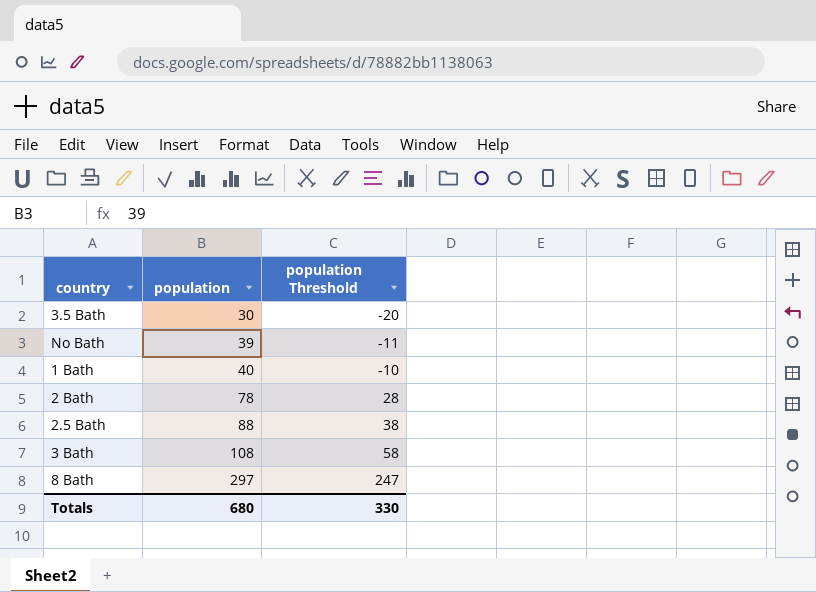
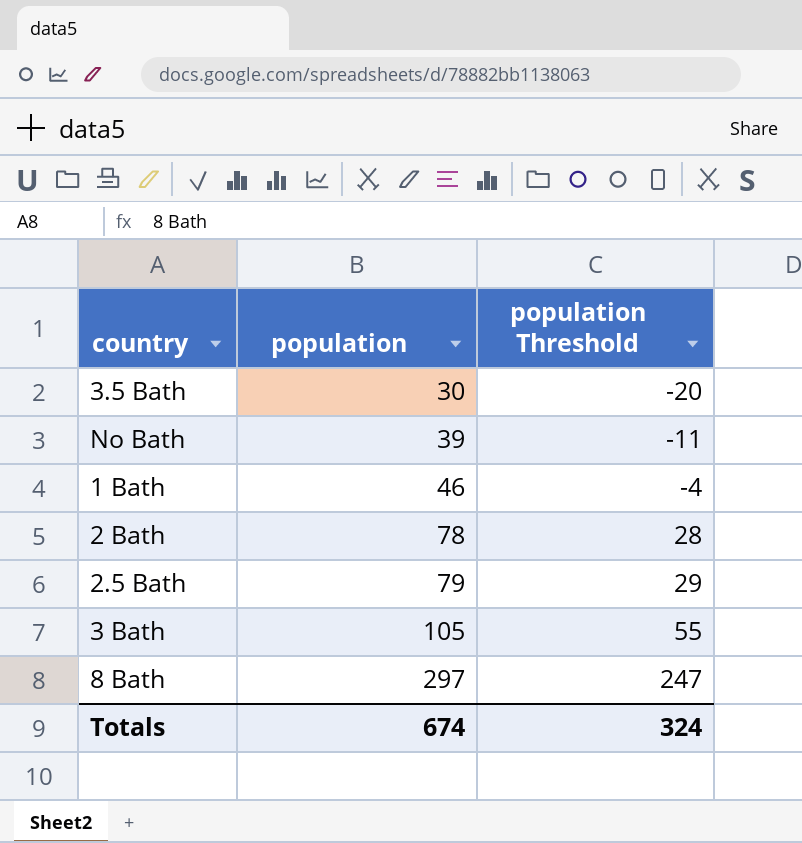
1 Bath | population: 40 -> 46
1 Bath | population Threshold: -10 -> -4
2.5 Bath | population: 88 -> 79
2.5 Bath | population Threshold: 38 -> 29
3 Bath | population: 108 -> 105
3 Bath | population Threshold: 58 -> 55
Totals | population: 680 -> 674
Totals | population Threshold: 330 -> 324

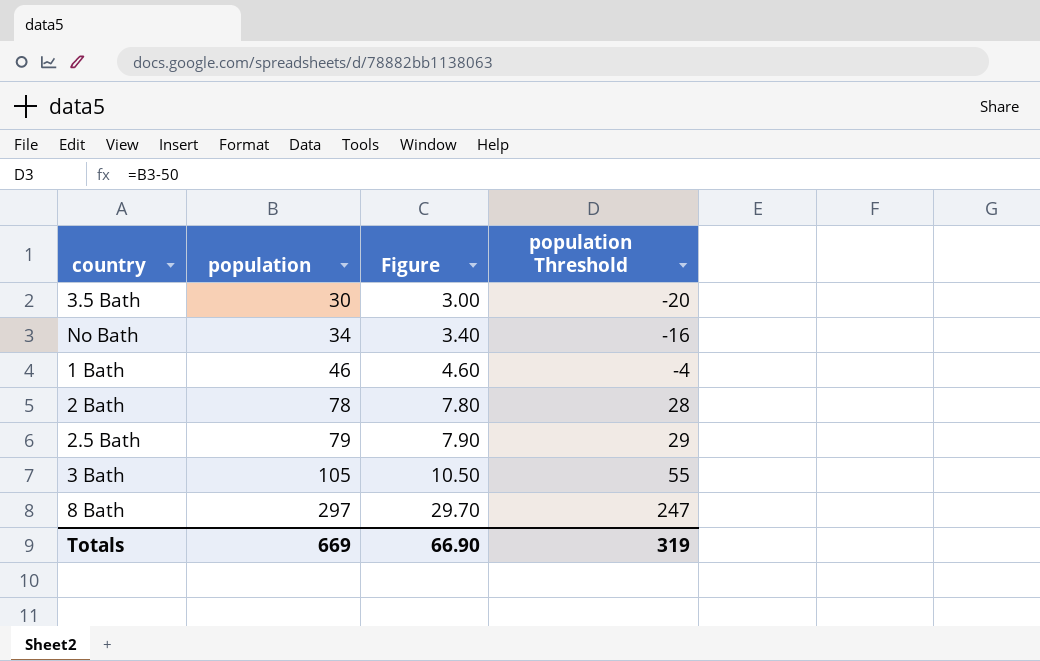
column Figure | formula: none -> [population] * 0.1
No Bath | population: 39 -> 34
No Bath | population Threshold: -11 -> -16
Totals | population: 674 -> 669
Totals | population Threshold: 324 -> 319

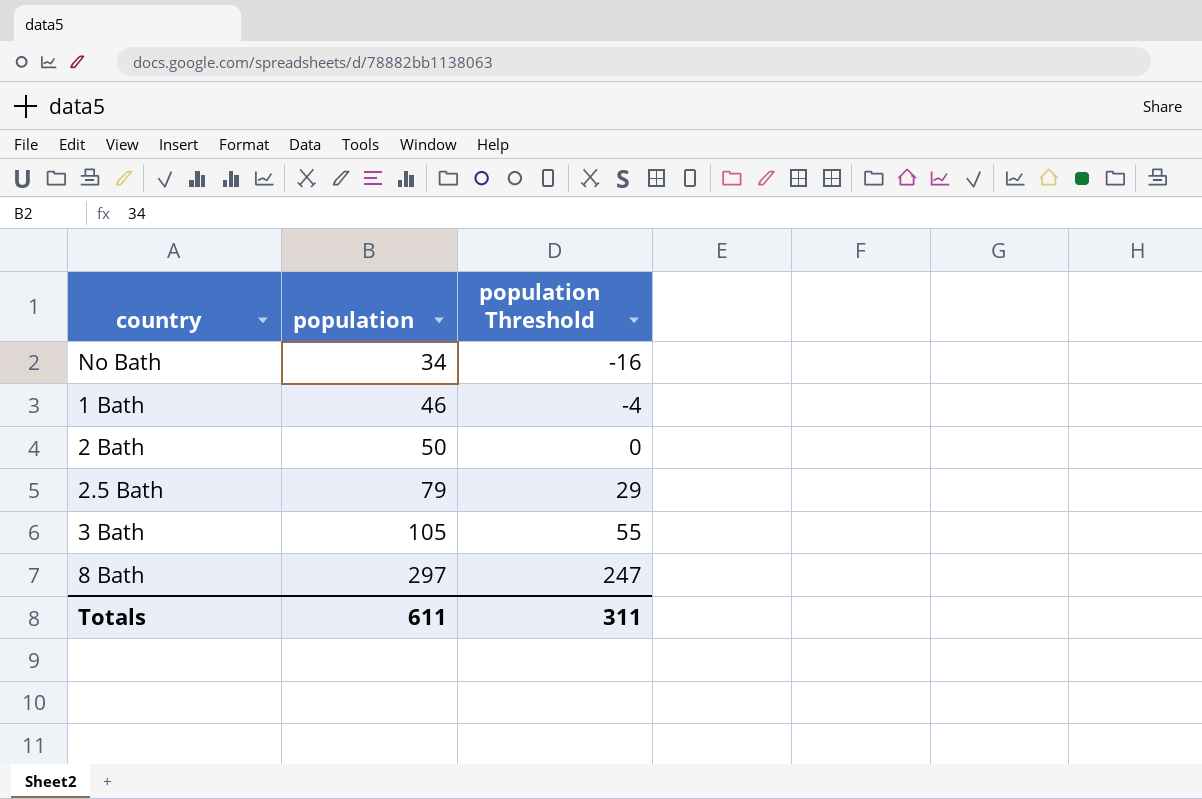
column Figure | formula: [population] * 0.1 -> none
row 3.5 Bath: 30 | 3.00 | -20 -> none
2 Bath | population: 78 -> 50
2 Bath | population Threshold: 28 -> 0
Totals | population: 669 -> 611
Totals | population Threshold: 319 -> 311

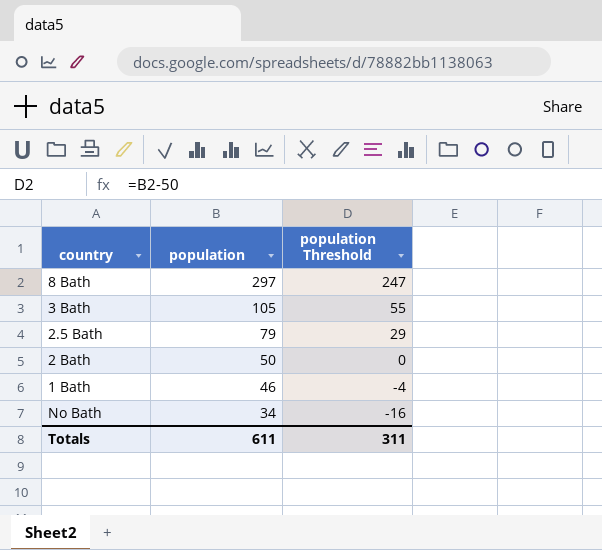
row order: population ascending -> population descending

